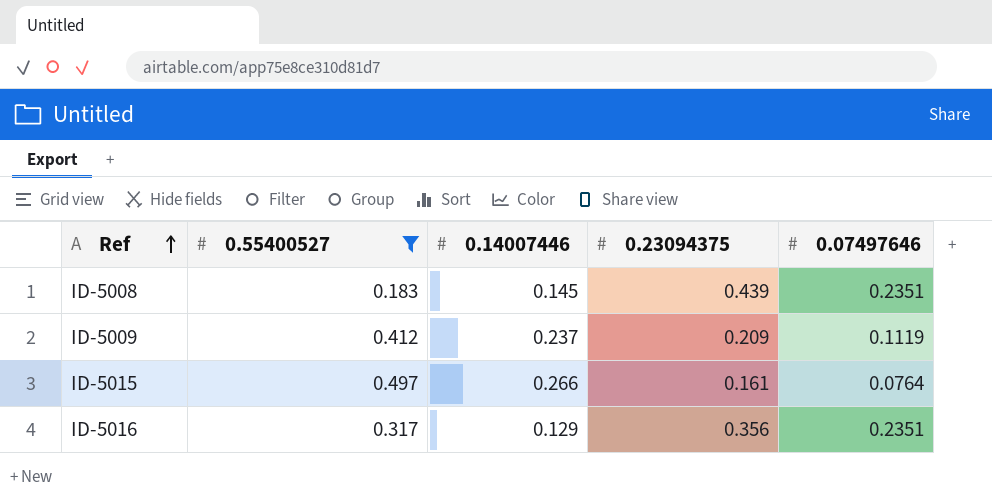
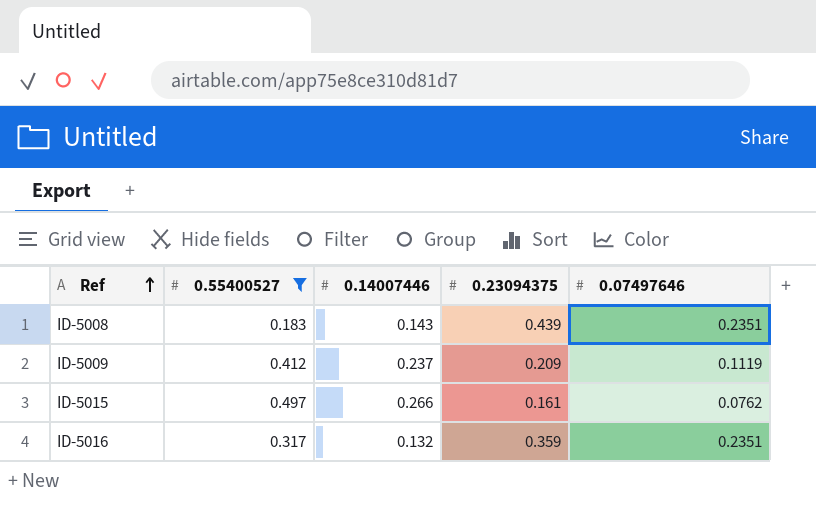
ID-5008 | 0.14007446: 0.145 -> 0.143
ID-5015 | 0.07497646: 0.0764 -> 0.0762
ID-5016 | 0.14007446: 0.129 -> 0.132
ID-5016 | 0.23094375: 0.356 -> 0.359

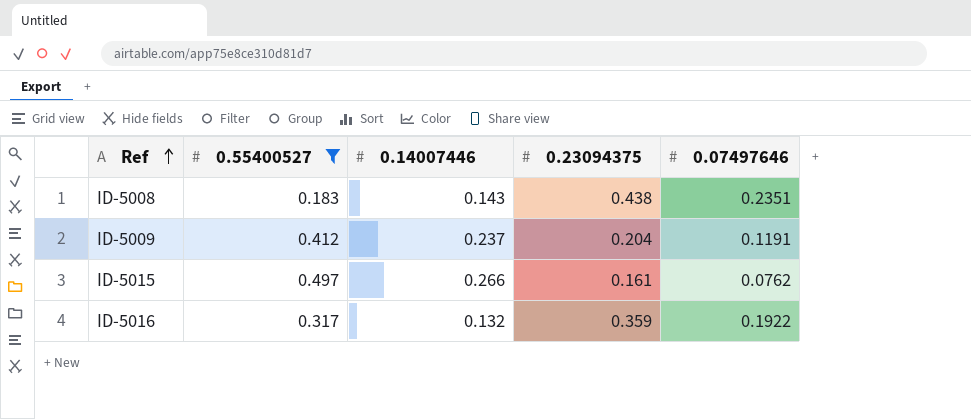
ID-5008 | 0.23094375: 0.439 -> 0.438
ID-5009 | 0.23094375: 0.209 -> 0.204
ID-5009 | 0.07497646: 0.1119 -> 0.1191
ID-5016 | 0.07497646: 0.2351 -> 0.1922

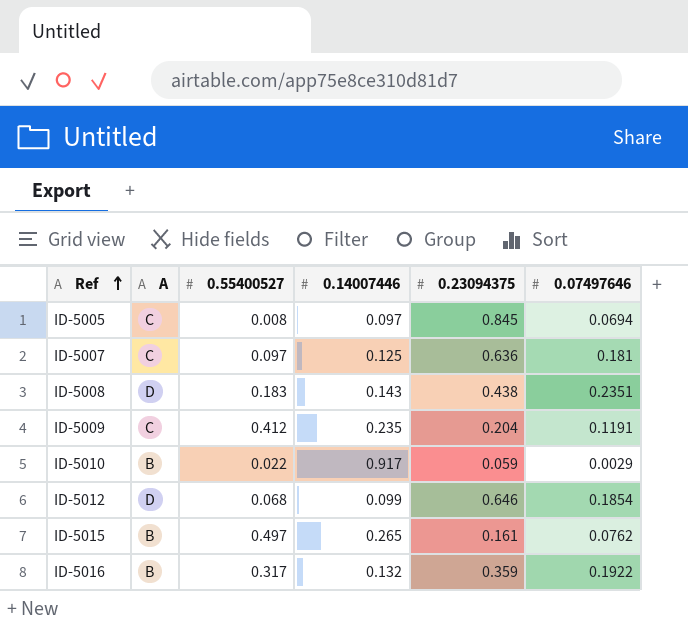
filter: 0.55400527 >= 0.183 -> none
column A | position: none -> 2
ID-5009 | 0.14007446: 0.237 -> 0.235
ID-5015 | 0.14007446: 0.266 -> 0.265

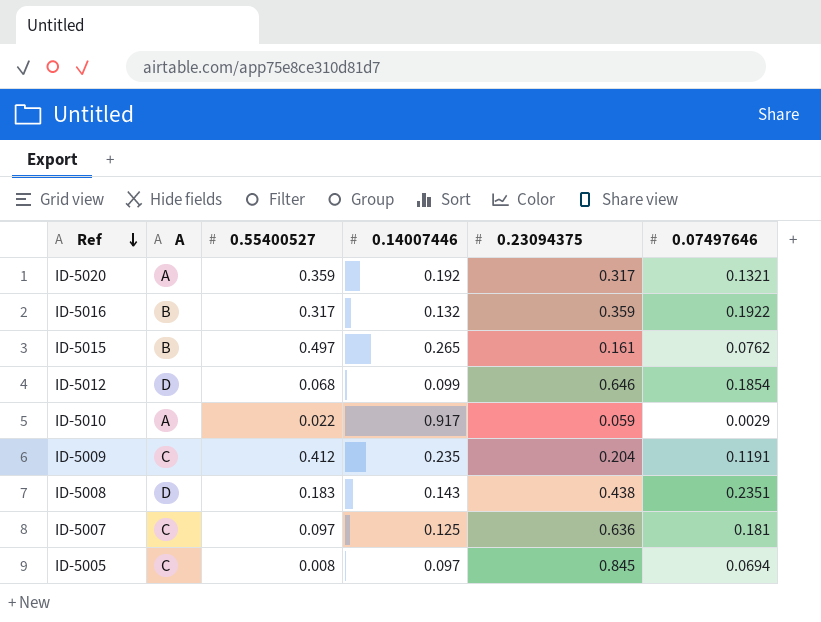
row order: Ref ascending -> Ref descending
row ID-5020: none -> A | 0.359 | 0.192 | 0.317 | 0.1321
ID-5010 | A: B -> A

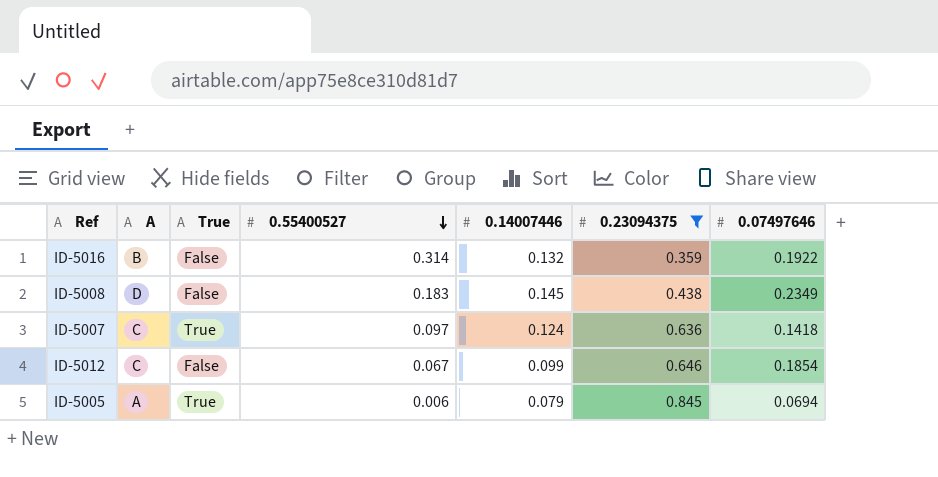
filter: none -> 0.23094375 >= 0.359
row order: Ref descending -> 0.55400527 descending
column True | position: none -> 3
ID-5016 | 0.55400527: 0.317 -> 0.314
ID-5008 | 0.14007446: 0.143 -> 0.145
ID-5008 | 0.07497646: 0.2351 -> 0.2349
ID-5007 | 0.14007446: 0.125 -> 0.124
ID-5007 | 0.07497646: 0.181 -> 0.1418
ID-5012 | A: D -> C
ID-5012 | 0.55400527: 0.068 -> 0.067
ID-5005 | A: C -> A
ID-5005 | 0.55400527: 0.008 -> 0.006
ID-5005 | 0.14007446: 0.097 -> 0.079

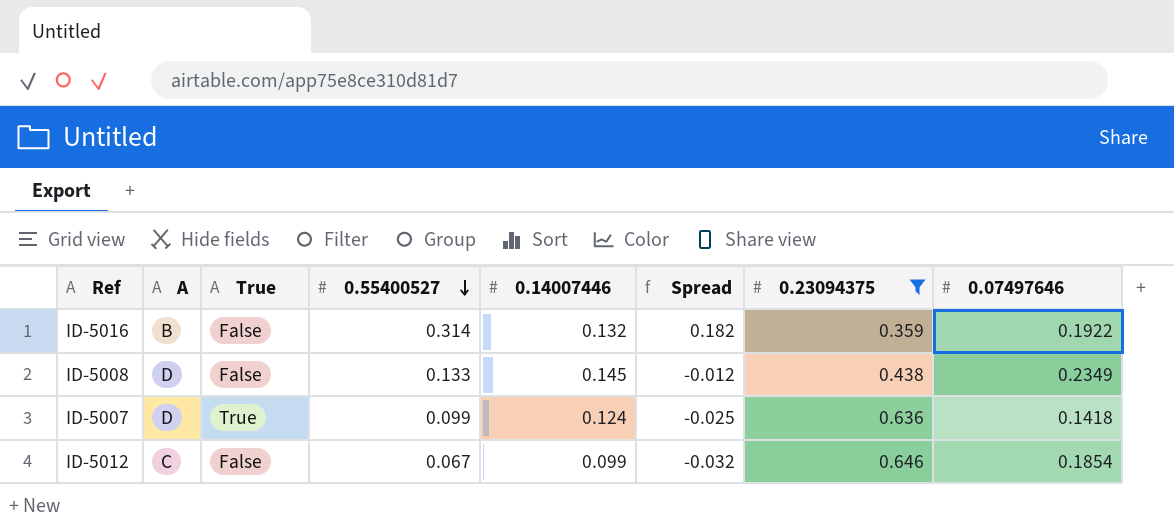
column Spread | formula: none -> [0.55400527] - [0.14007446]
row ID-5005: A | True | 0.006 | 0.079 | 0.845 | 0.0694 -> none
ID-5008 | 0.55400527: 0.183 -> 0.133
ID-5007 | A: C -> D
ID-5007 | 0.55400527: 0.097 -> 0.099

